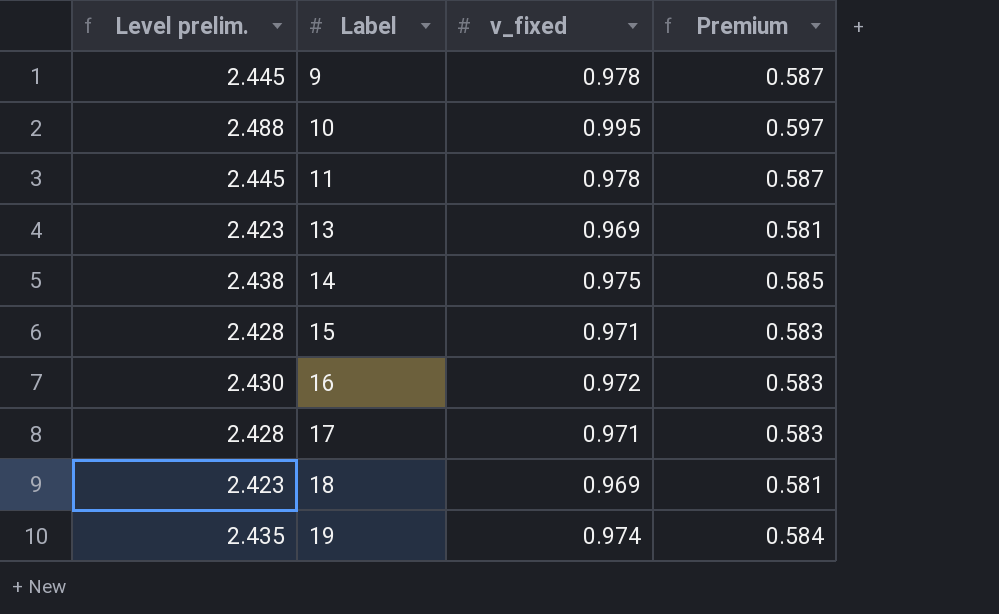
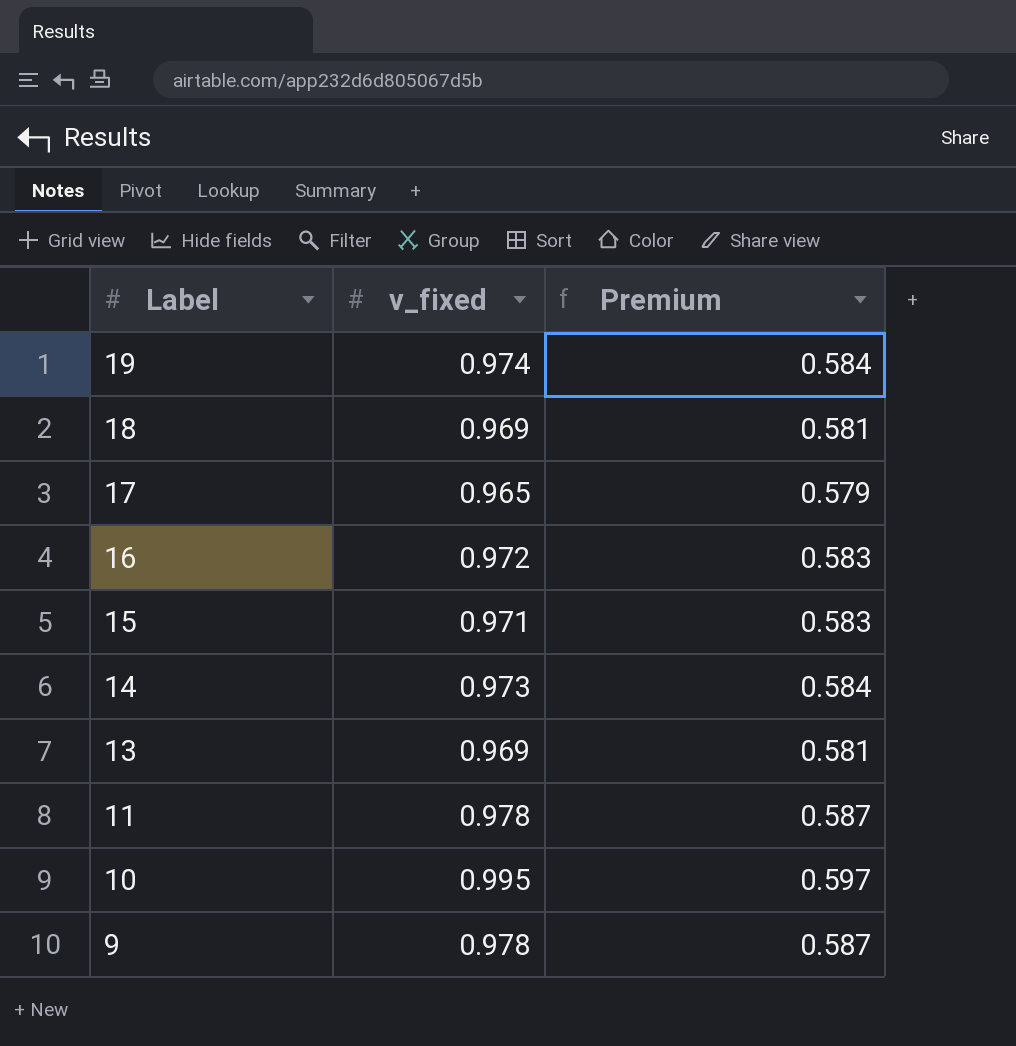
row order: Label ascending -> Label descending
column Level prelim. | formula: [v_fixed] * 2.5 -> none
17 | v_fixed: 0.971 -> 0.965
17 | Premium: 0.583 -> 0.579
14 | v_fixed: 0.975 -> 0.973
14 | Premium: 0.585 -> 0.584

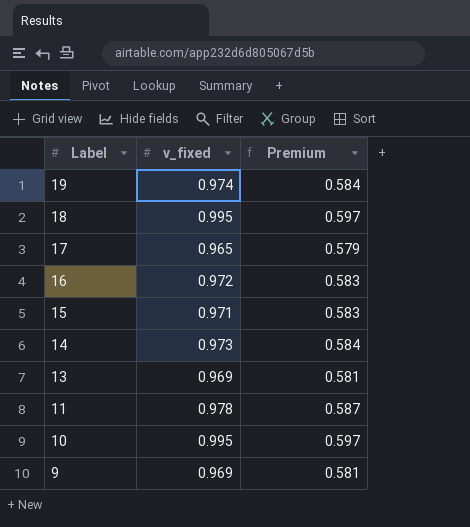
18 | v_fixed: 0.969 -> 0.995
18 | Premium: 0.581 -> 0.597
9 | v_fixed: 0.978 -> 0.969
9 | Premium: 0.587 -> 0.581

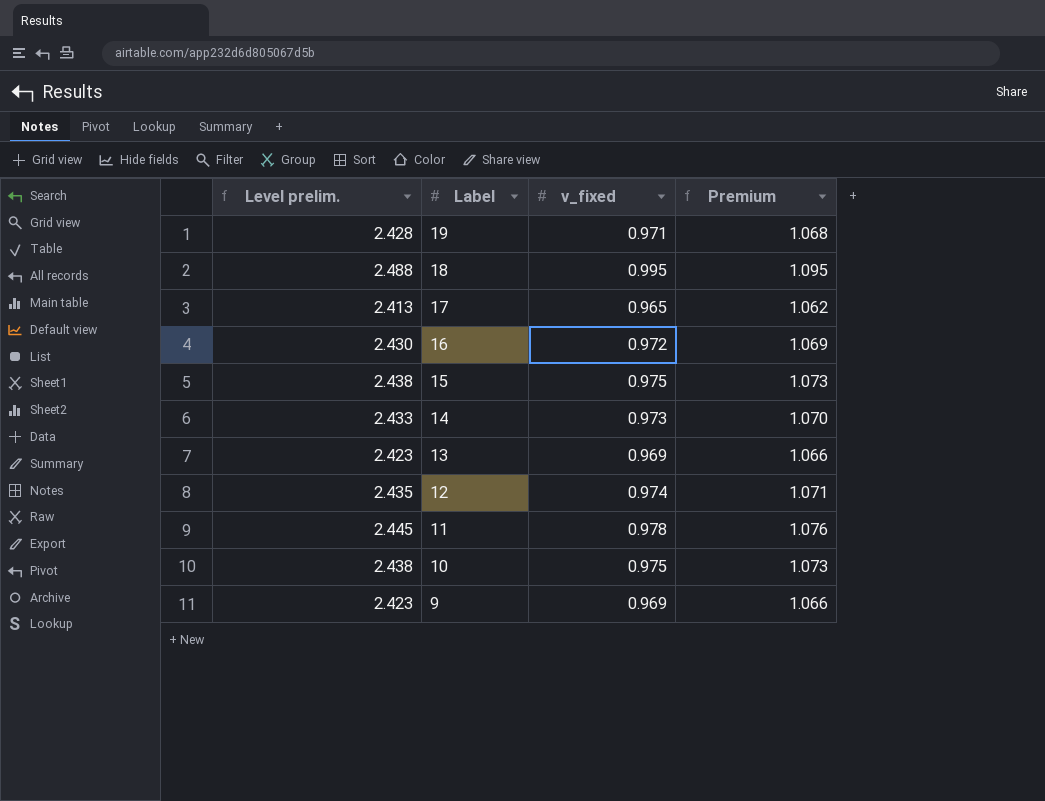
column Level prelim. | formula: none -> [v_fixed] * 2.5
column Premium | formula: [v_fixed] * 0.6 -> [v_fixed] * 1.1
19 | v_fixed: 0.974 -> 0.971
15 | v_fixed: 0.971 -> 0.975
row 12: none -> 2.435 | 0.974 | 1.071
10 | v_fixed: 0.995 -> 0.975

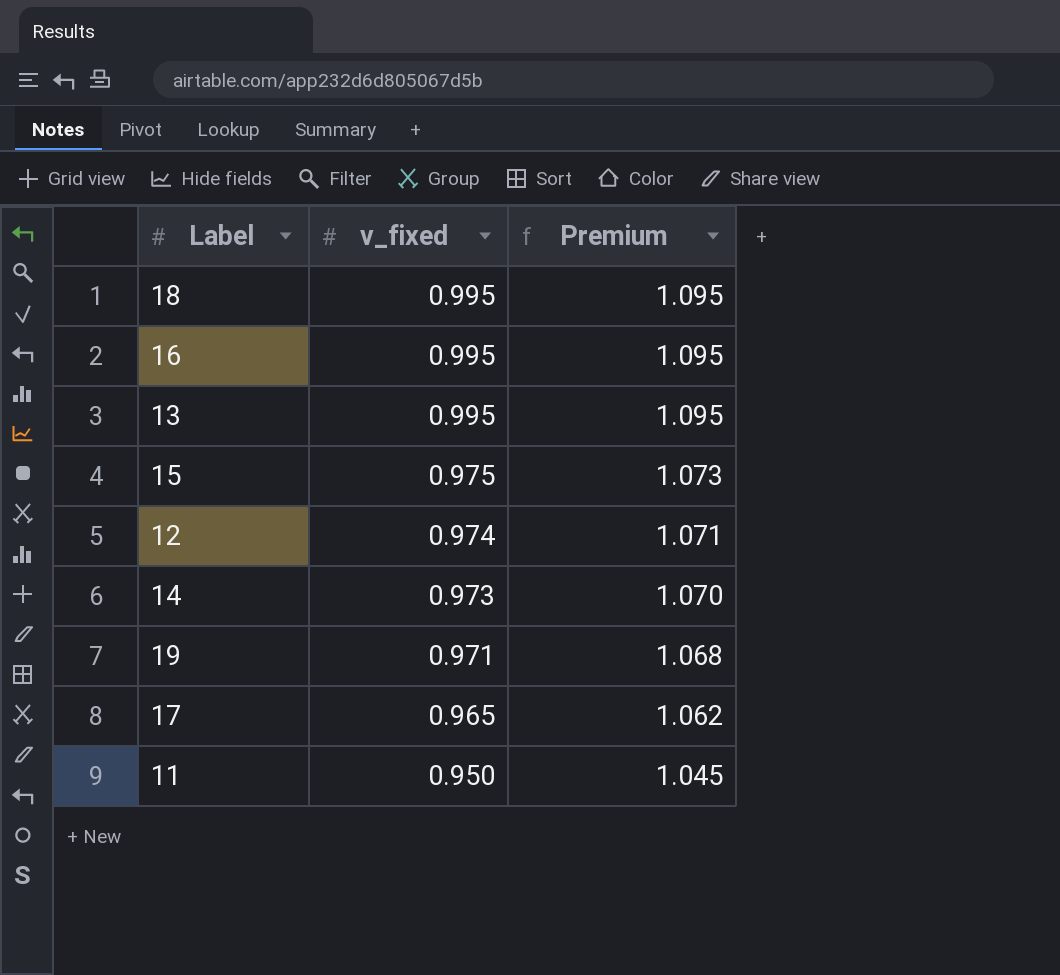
row order: Label descending -> v_fixed descending
column Level prelim. | formula: [v_fixed] * 2.5 -> none
row 10: 2.438 | 0.975 | 1.073 -> none
row 9: 2.423 | 0.969 | 1.066 -> none
16 | v_fixed: 0.972 -> 0.995
16 | Premium: 1.069 -> 1.095
13 | v_fixed: 0.969 -> 0.995
13 | Premium: 1.066 -> 1.095
11 | v_fixed: 0.978 -> 0.950
11 | Premium: 1.076 -> 1.045

